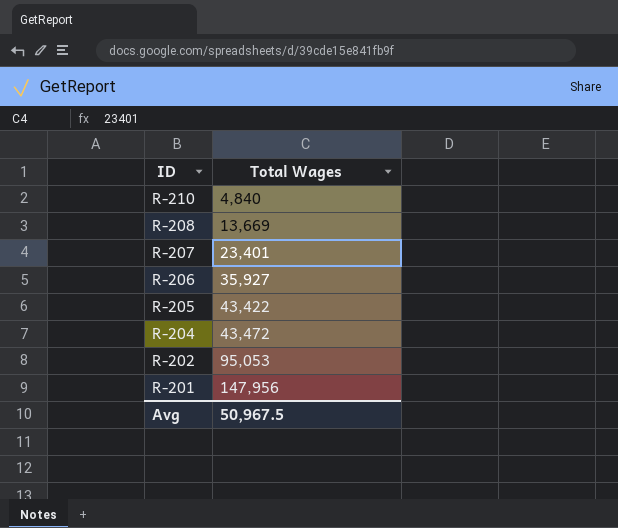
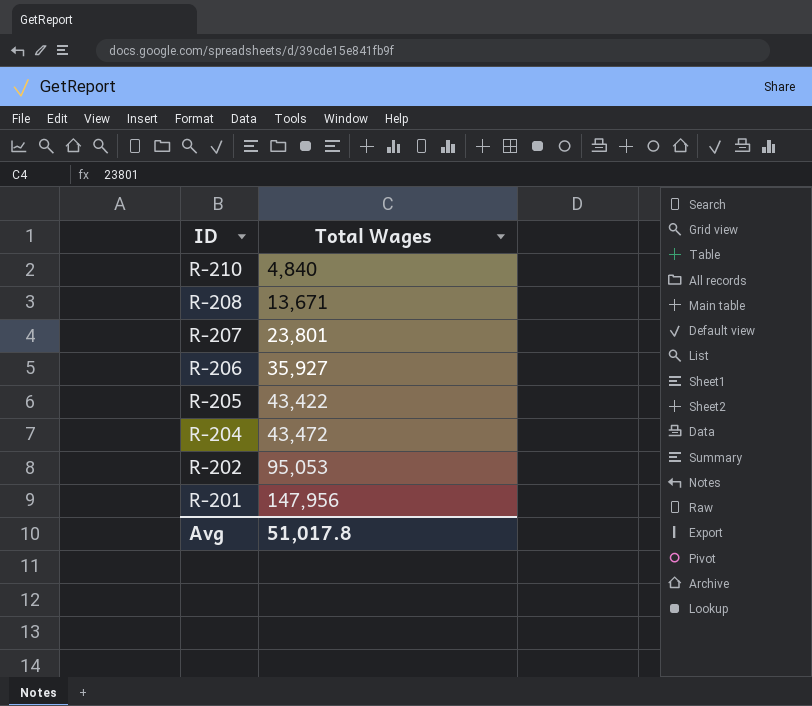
R-208 | Total Wages: 13,669 -> 13,671
R-207 | Total Wages: 23,401 -> 23,801
Avg | Total Wages: 50,967.5 -> 51,017.8

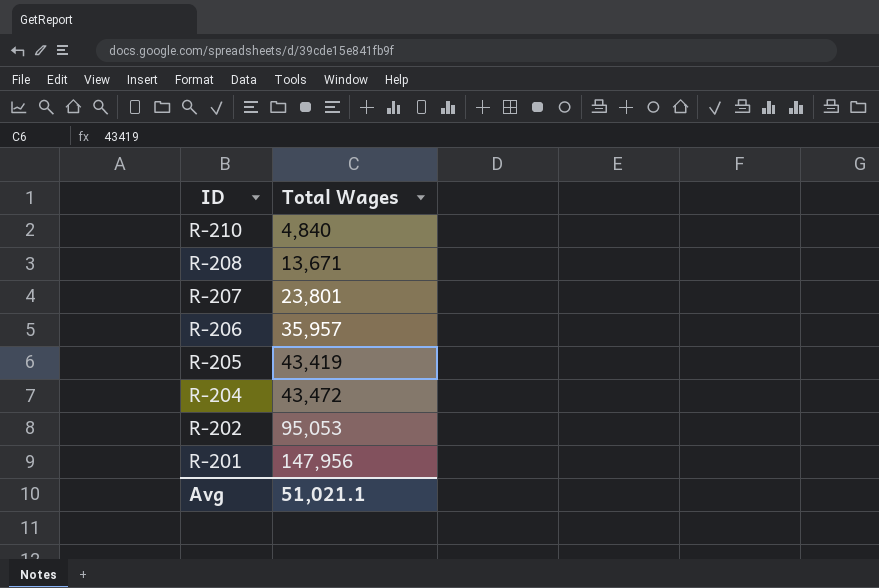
R-206 | Total Wages: 35,927 -> 35,957
R-205 | Total Wages: 43,422 -> 43,419
Avg | Total Wages: 51,017.8 -> 51,021.1

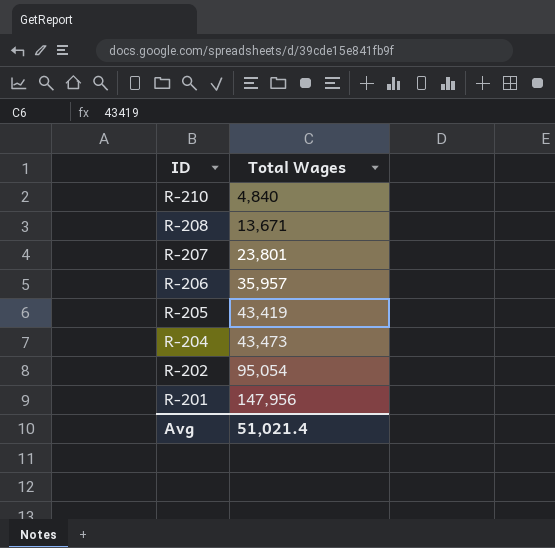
R-204 | Total Wages: 43,472 -> 43,473
R-202 | Total Wages: 95,053 -> 95,054
Avg | Total Wages: 51,021.1 -> 51,021.4

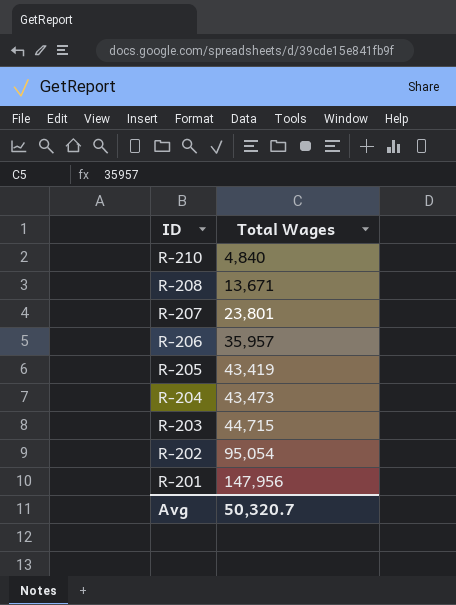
row R-203: none -> 44,715
Avg | Total Wages: 51,021.4 -> 50,320.7

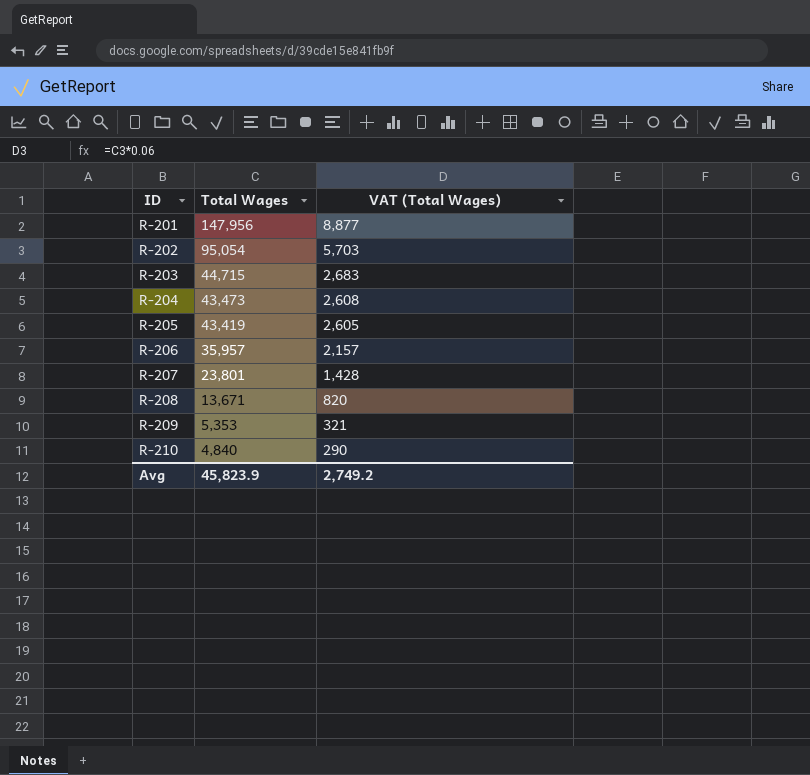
row order: ID descending -> ID ascending
column VAT (Total Wages) | formula: none -> [Total Wages] * 0.06
row R-209: none -> 5,353 | 321
Avg | Total Wages: 50,320.7 -> 45,823.9

